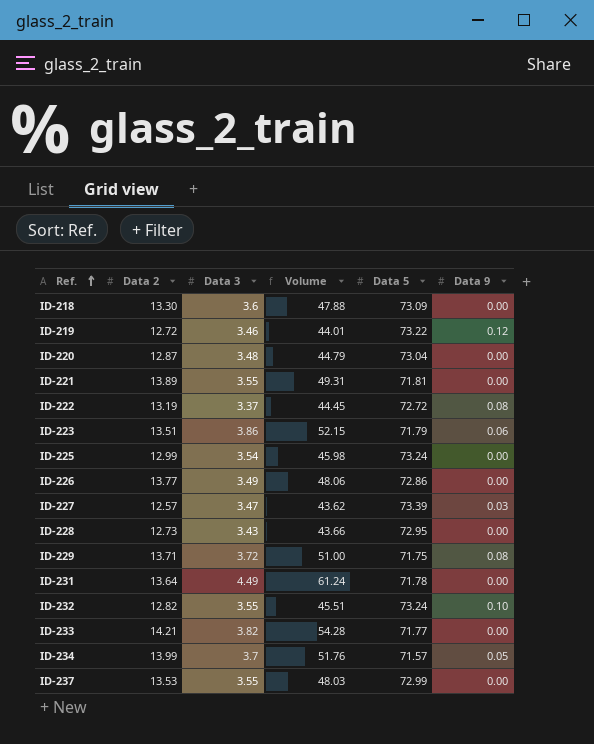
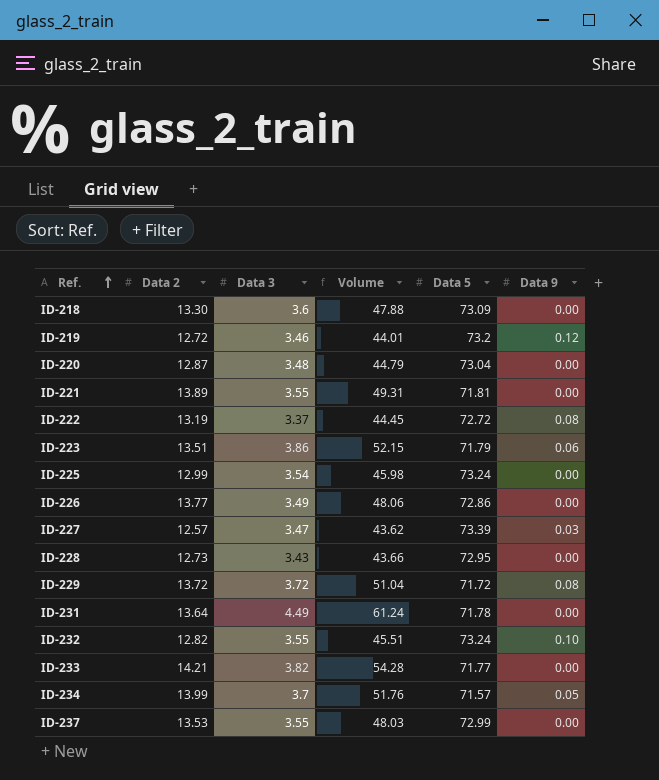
ID-219 | Data 5: 73.22 -> 73.2
ID-229 | Data 2: 13.71 -> 13.72
ID-229 | Volume: 51.00 -> 51.04
ID-229 | Data 5: 71.75 -> 71.72

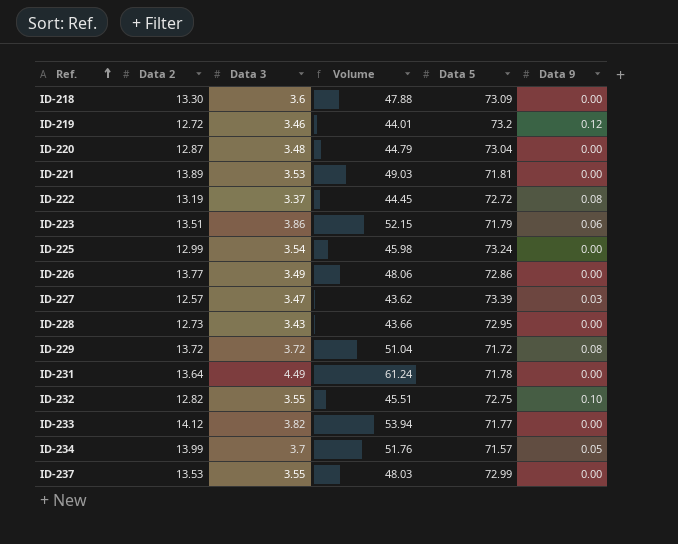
ID-221 | Data 3: 3.55 -> 3.53
ID-221 | Volume: 49.31 -> 49.03
ID-232 | Data 5: 73.24 -> 72.75
ID-233 | Data 2: 14.21 -> 14.12
ID-233 | Volume: 54.28 -> 53.94

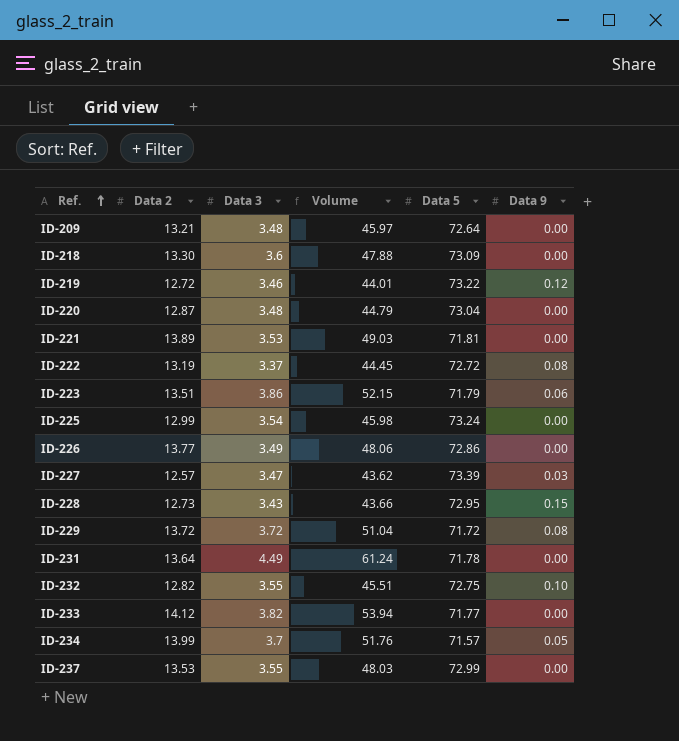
row ID-209: none -> 13.21 | 3.48 | 45.97 | 72.64 | 0.00
ID-219 | Data 5: 73.2 -> 73.22
ID-228 | Data 9: 0.00 -> 0.15

